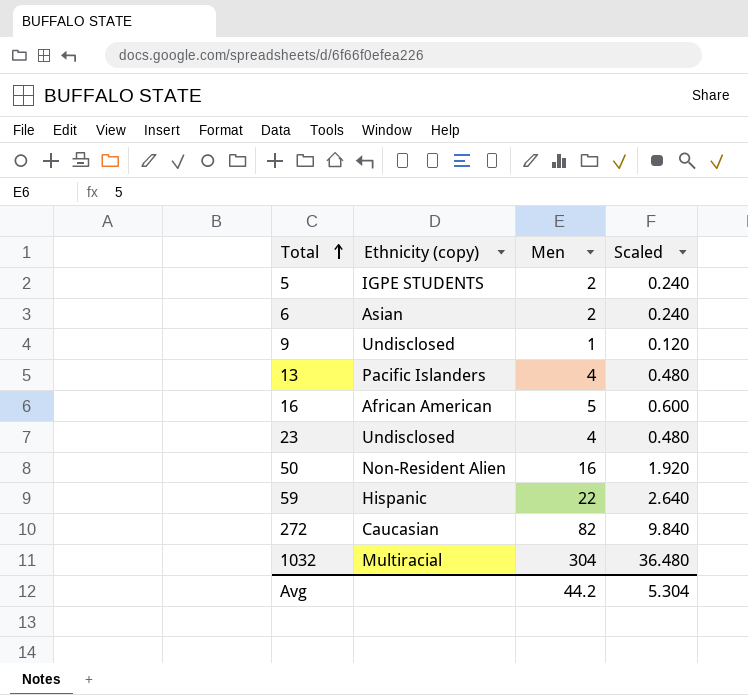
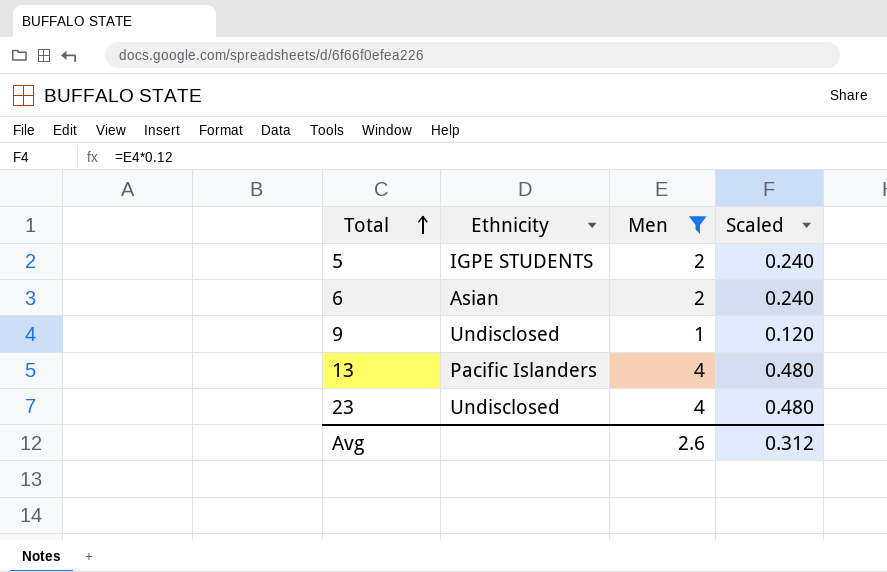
filter: none -> Men <= 4
column name: Ethnicity (copy) -> Ethnicity
Avg | Men: 44.2 -> 2.6
Avg | Scaled: 5.304 -> 0.312

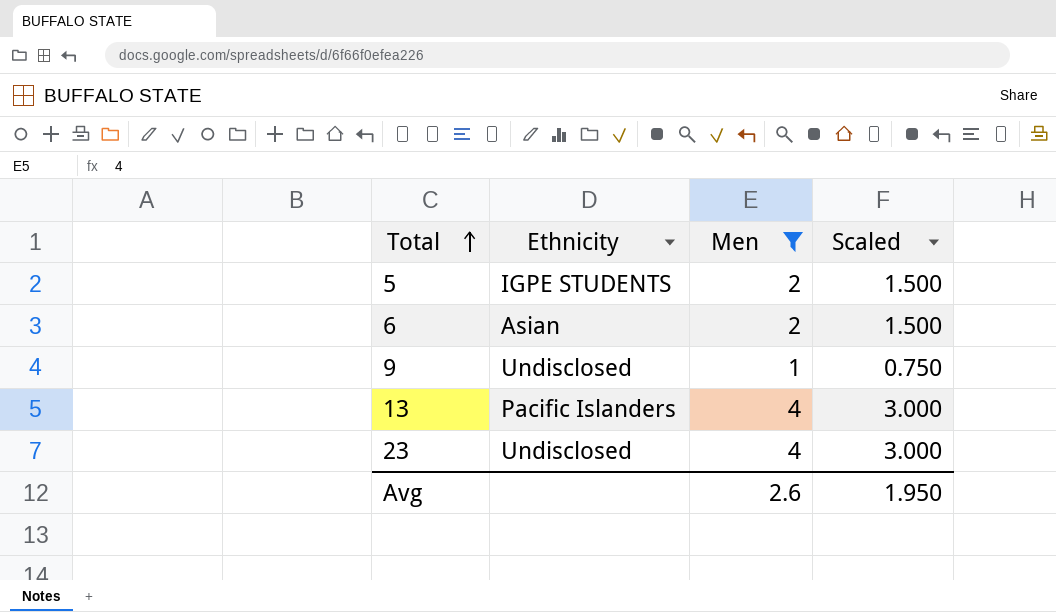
column Scaled | formula: [Men] * 0.12 -> [Men] * 0.75
Avg | Scaled: 0.312 -> 1.950

